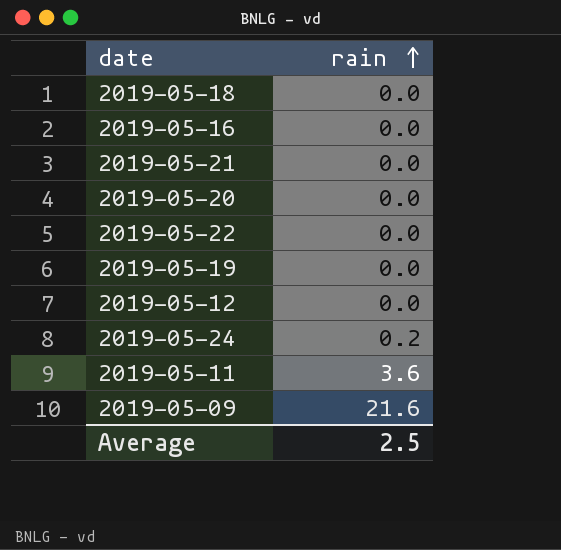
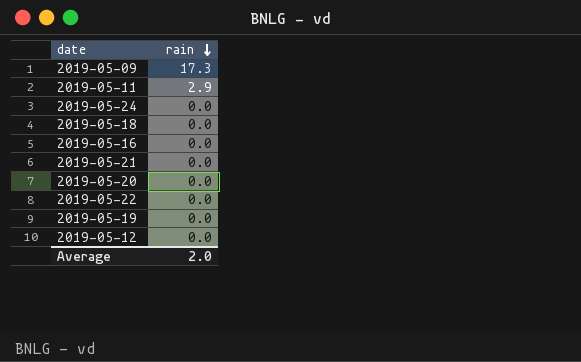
row order: rain ascending -> rain descending
2019-05-09 | rain: 21.6 -> 17.3
2019-05-11 | rain: 3.6 -> 2.9
2019-05-24 | rain: 0.2 -> 0.0
Average | rain: 2.5 -> 2.0

